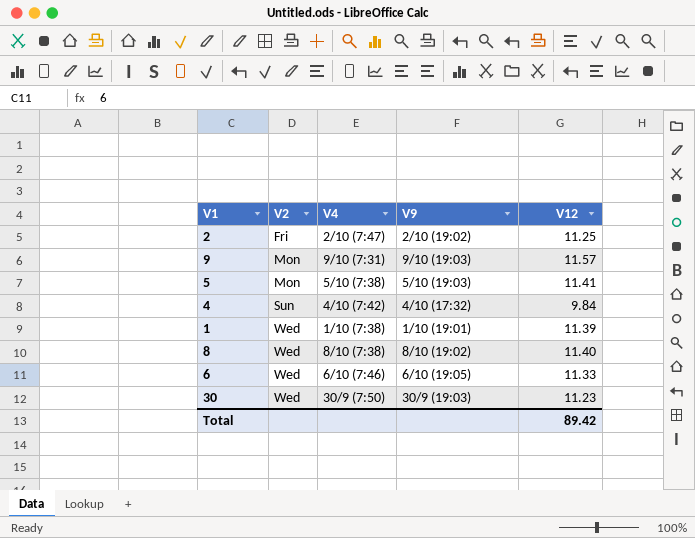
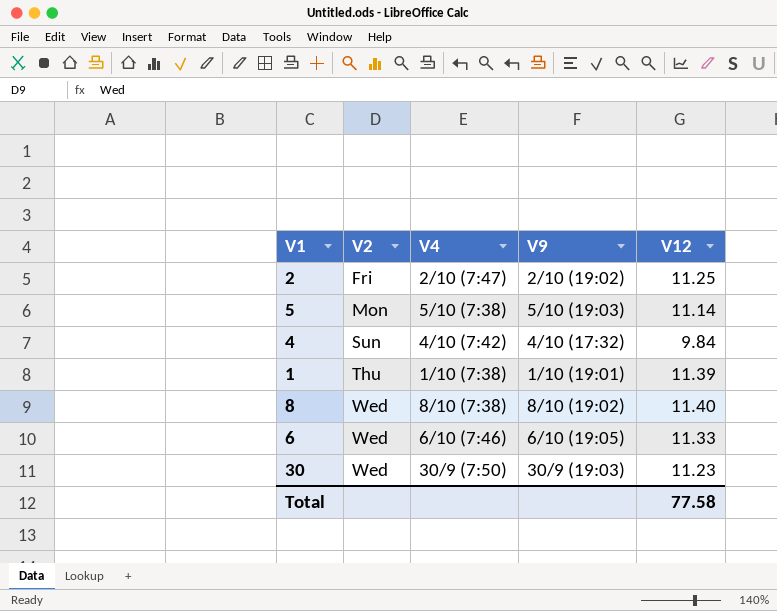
row 9: Mon | 9/10 (7:31) | 9/10 (19:03) | 11.57 -> none
5 | V12: 11.41 -> 11.14
1 | V2: Wed -> Thu
Total | V12: 89.42 -> 77.58

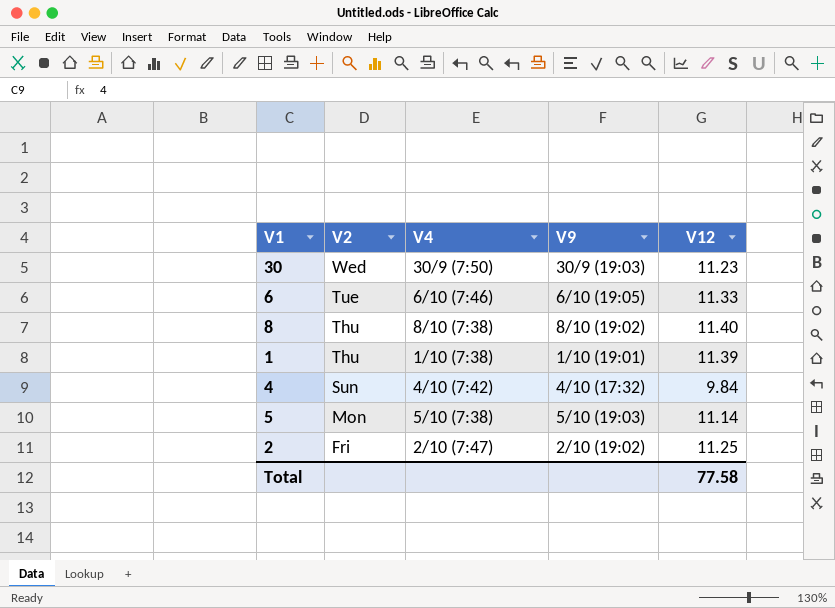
row order: V2 ascending -> V2 descending
6 | V2: Wed -> Tue
8 | V2: Wed -> Thu

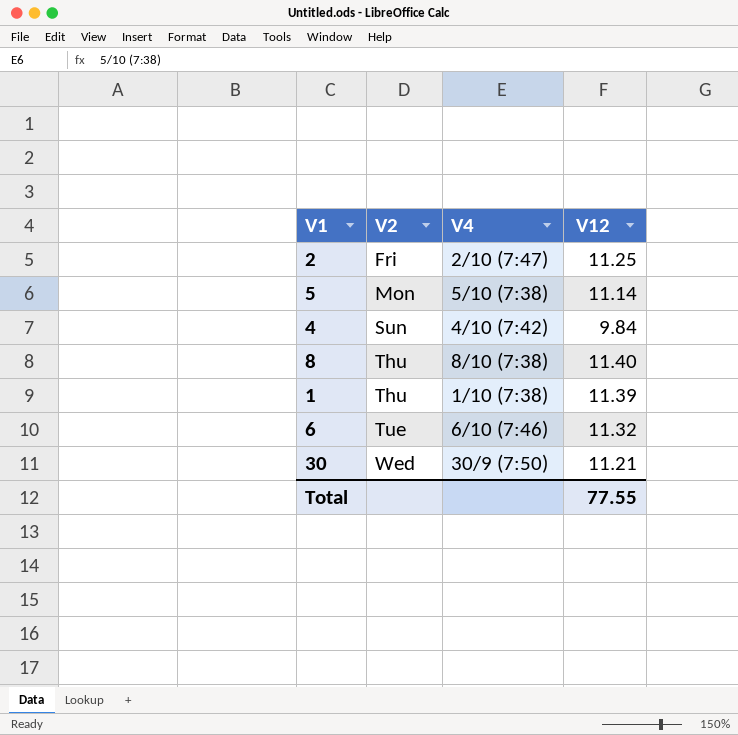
row order: V2 descending -> V2 ascending
column V9 | position: 4 -> none
6 | V12: 11.33 -> 11.32
30 | V12: 11.23 -> 11.21
Total | V12: 77.58 -> 77.55

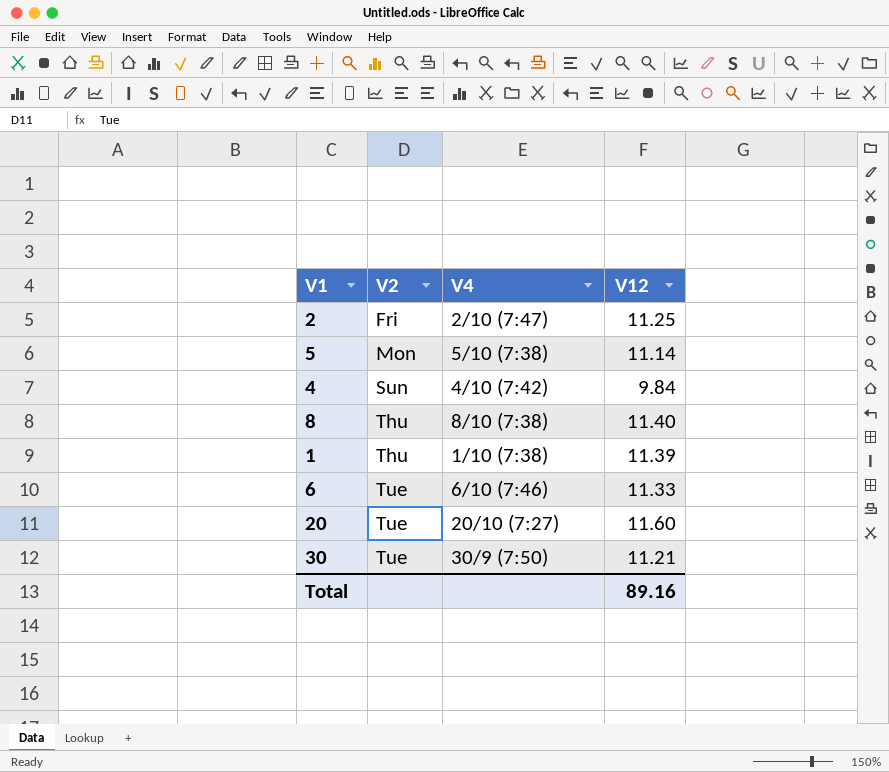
6 | V12: 11.32 -> 11.33
row 20: none -> Tue | 20/10 (7:27) | 11.60
30 | V2: Wed -> Tue
Total | V12: 77.55 -> 89.16

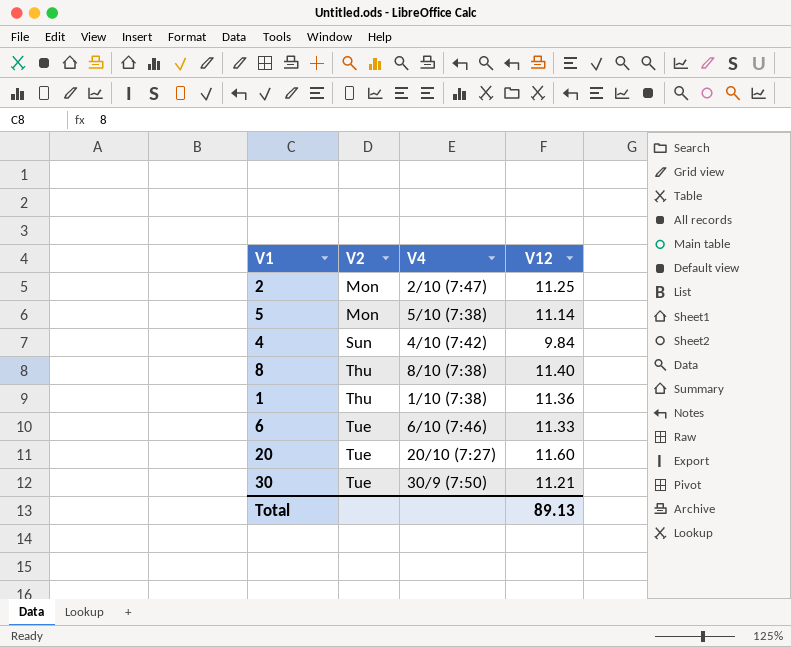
2 | V2: Fri -> Mon
1 | V12: 11.39 -> 11.36
Total | V12: 89.16 -> 89.13

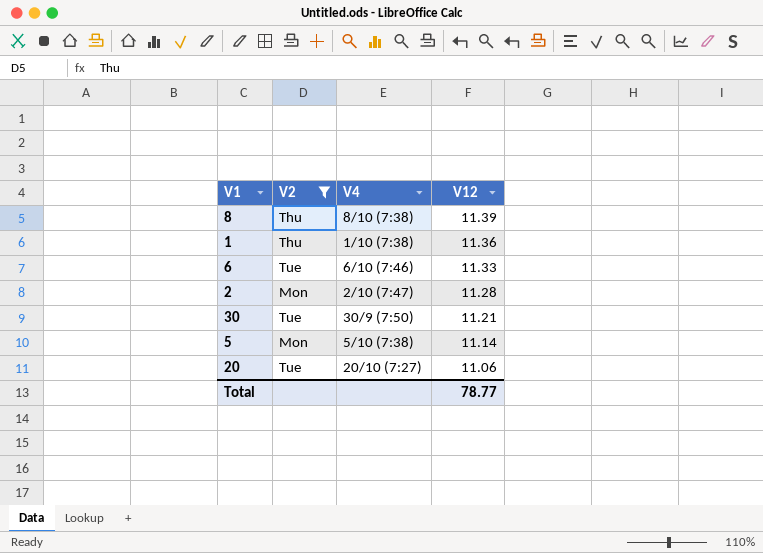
filter: none -> V2 != Sun
row order: V2 ascending -> V12 descending
8 | V12: 11.40 -> 11.39
2 | V12: 11.25 -> 11.28
20 | V12: 11.60 -> 11.06
Total | V12: 89.13 -> 78.77

